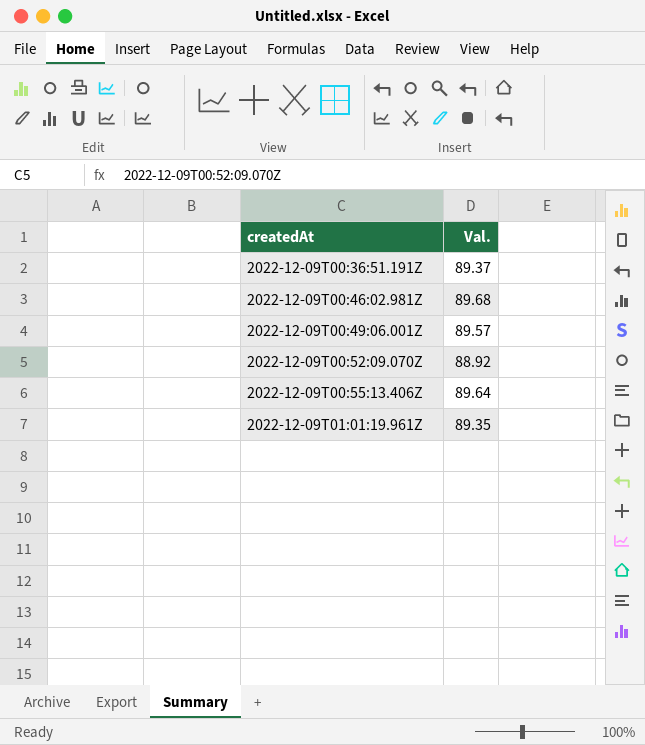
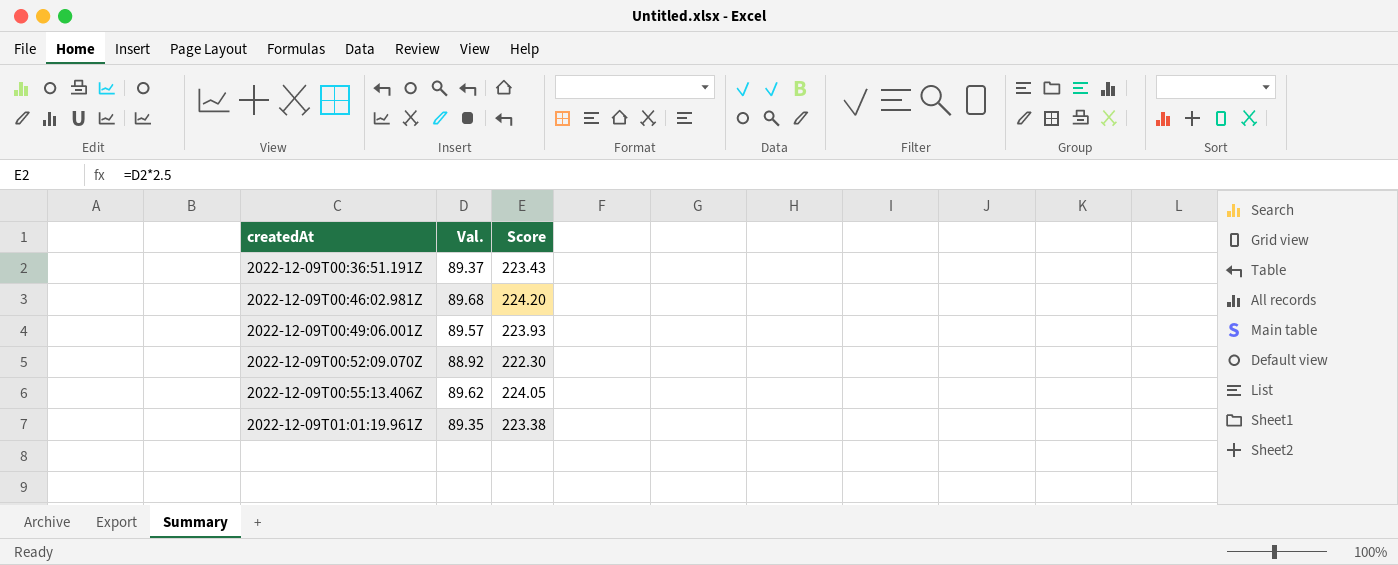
column Score | formula: none -> [Val.] * 2.5
2022-12-09T00:55:13.406Z | Val.: 89.64 -> 89.62

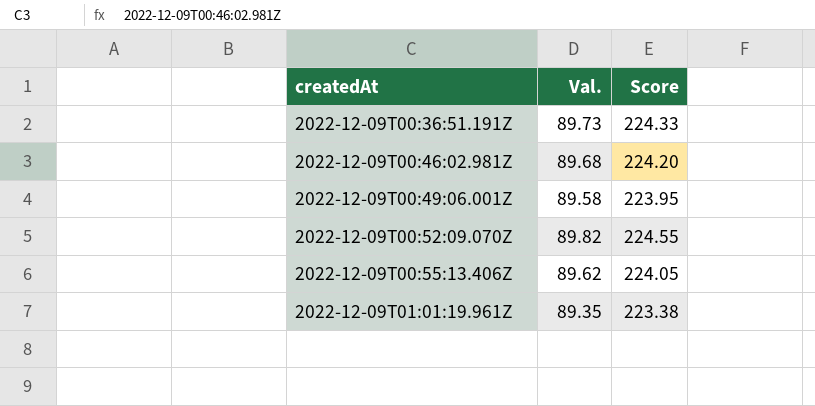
2022-12-09T00:36:51.191Z | Val.: 89.37 -> 89.73
2022-12-09T00:36:51.191Z | Score: 223.43 -> 224.33
2022-12-09T00:49:06.001Z | Val.: 89.57 -> 89.58
2022-12-09T00:49:06.001Z | Score: 223.93 -> 223.95
2022-12-09T00:52:09.070Z | Val.: 88.92 -> 89.82
2022-12-09T00:52:09.070Z | Score: 222.30 -> 224.55

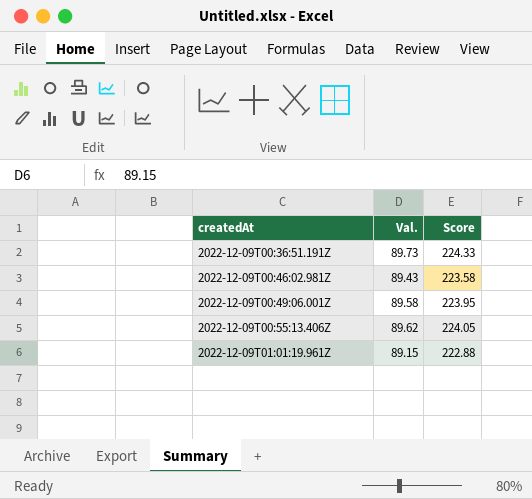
row 2022-12-09T00:52:09.070Z: 89.82 | 224.55 -> none
2022-12-09T00:46:02.981Z | Val.: 89.68 -> 89.43
2022-12-09T00:46:02.981Z | Score: 224.20 -> 223.58
2022-12-09T01:01:19.961Z | Val.: 89.35 -> 89.15
2022-12-09T01:01:19.961Z | Score: 223.38 -> 222.88

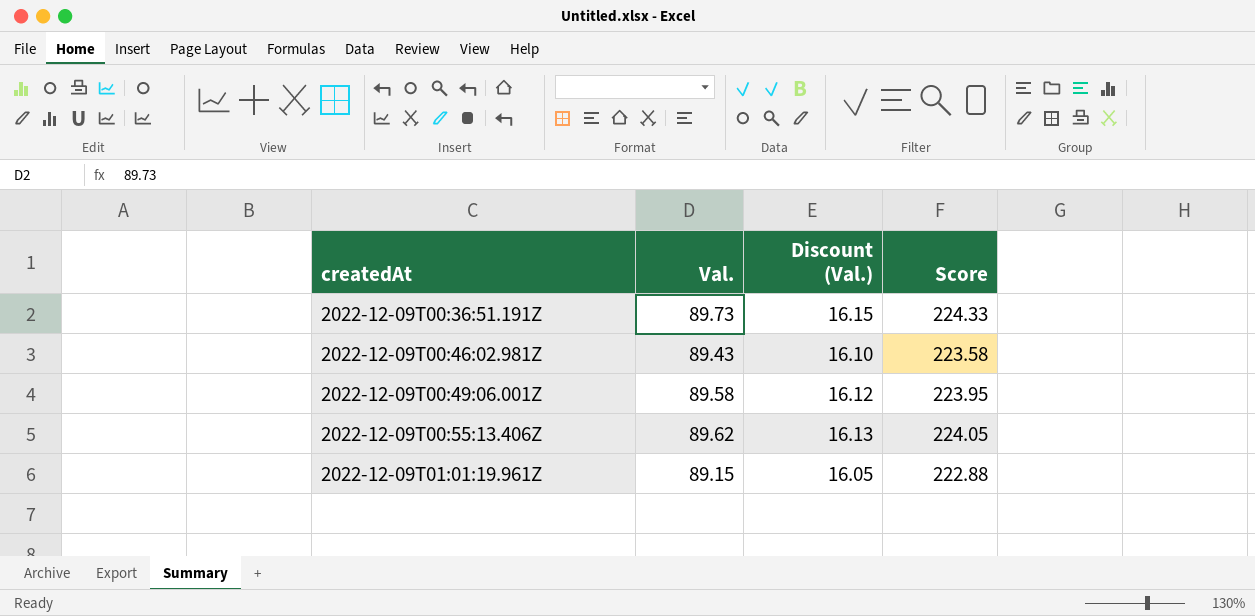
column Discount (Val.) | formula: none -> [Val.] * 0.18

